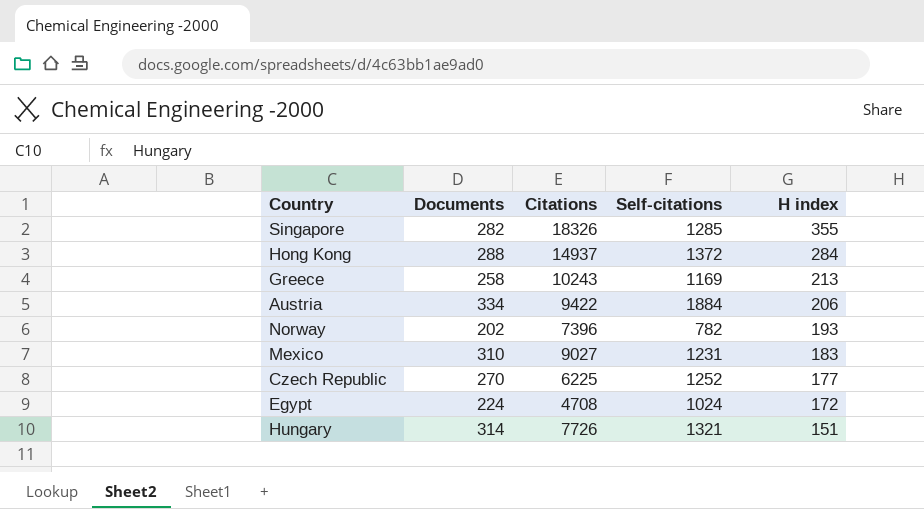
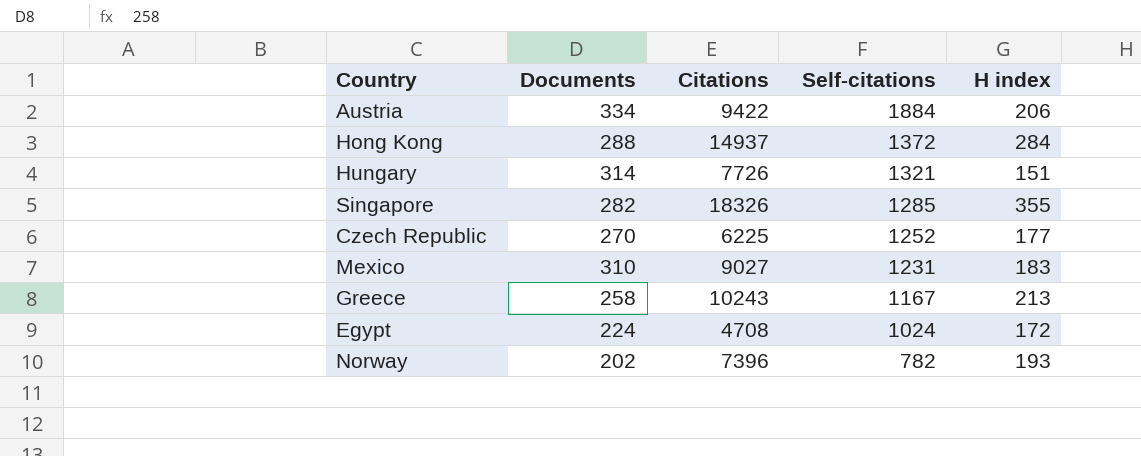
row order: H index descending -> Self-citations descending
Greece | Self-citations: 1169 -> 1167

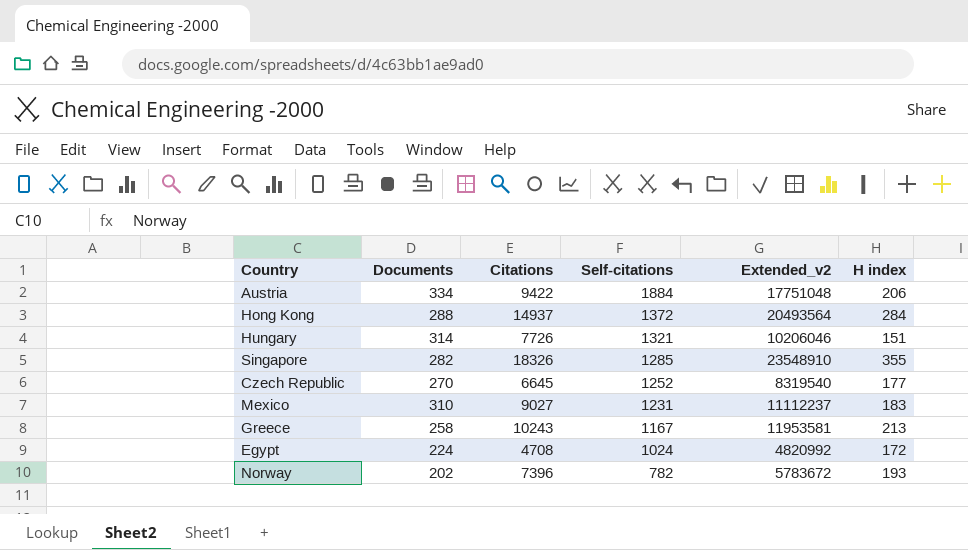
column Extended_v2 | formula: none -> [Citations] * [Self-citations]
Czech Republic | Citations: 6225 -> 6645

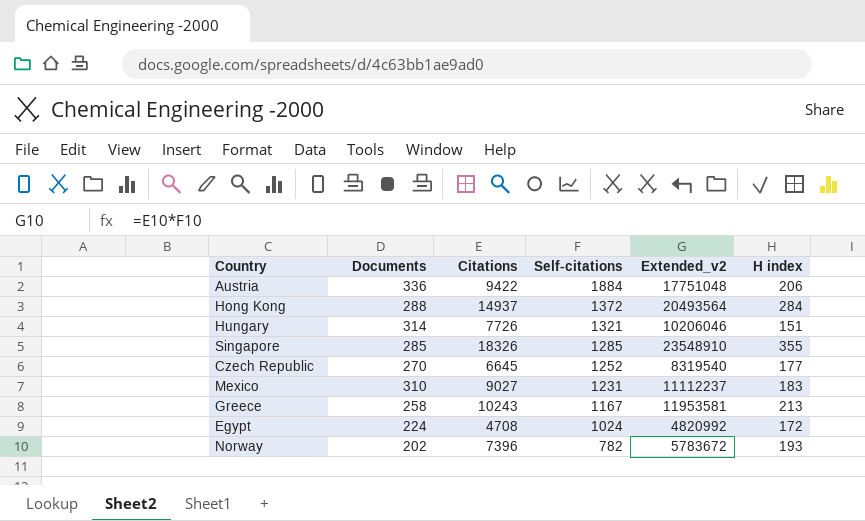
Austria | Documents: 334 -> 336
Singapore | Documents: 282 -> 285

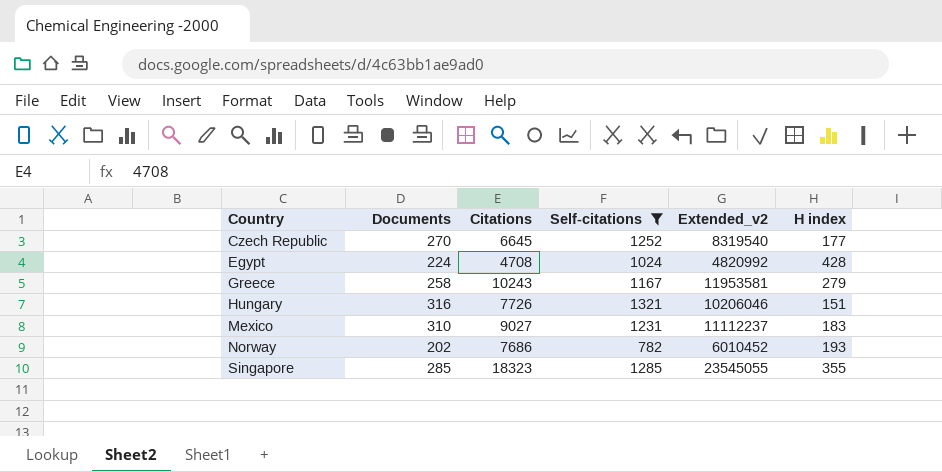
filter: none -> Self-citations <= 1321
row order: Self-citations descending -> Country ascending
Egypt | H index: 172 -> 428
Greece | H index: 213 -> 279
Hungary | Documents: 314 -> 316
Norway | Citations: 7396 -> 7686
Norway | Extended_v2: 5783672 -> 6010452
Singapore | Citations: 18326 -> 18323
Singapore | Extended_v2: 23548910 -> 23545055

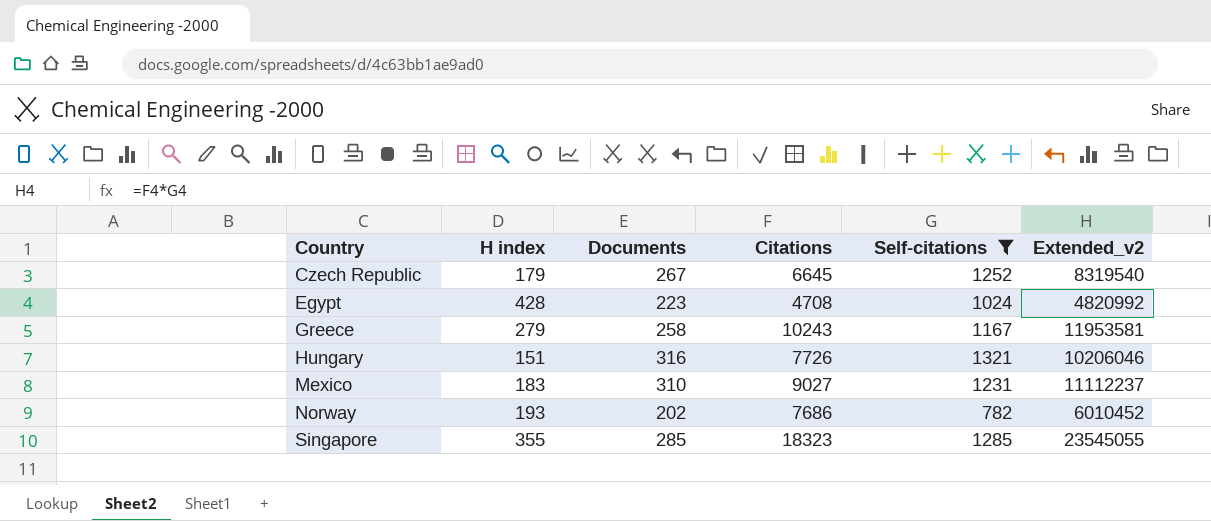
column H index | position: 6 -> 2
Czech Republic | H index: 177 -> 179
Czech Republic | Documents: 270 -> 267
Egypt | Documents: 224 -> 223

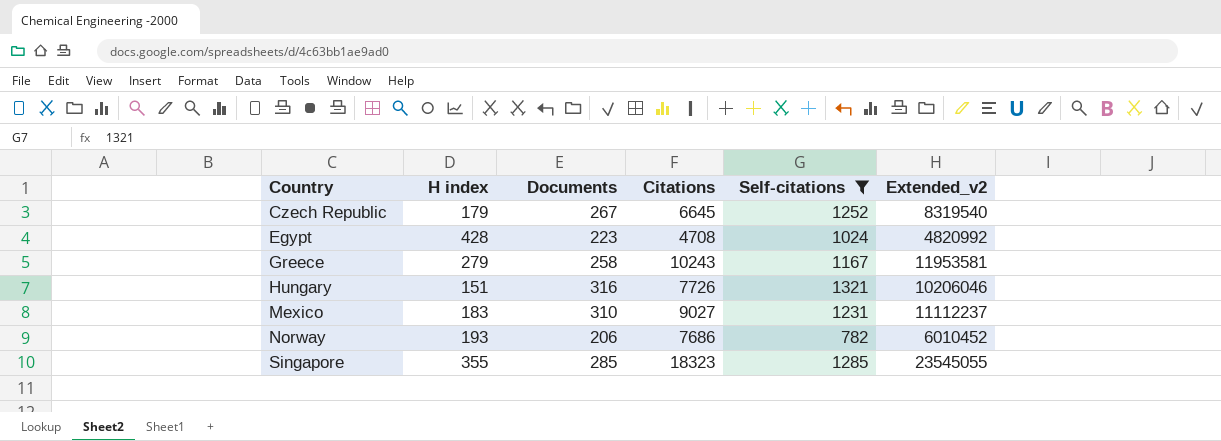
Norway | Documents: 202 -> 206

